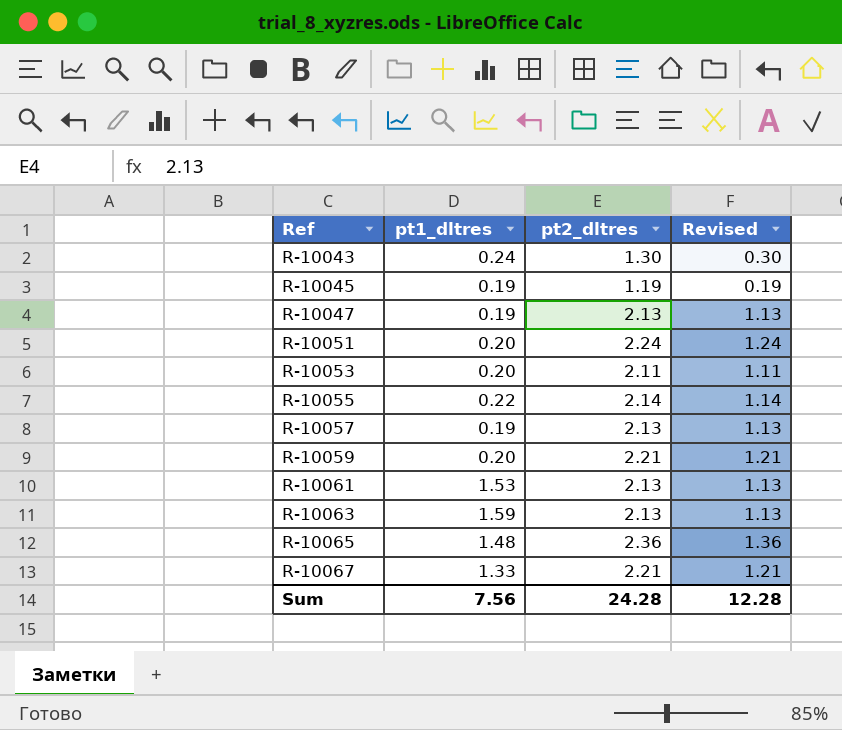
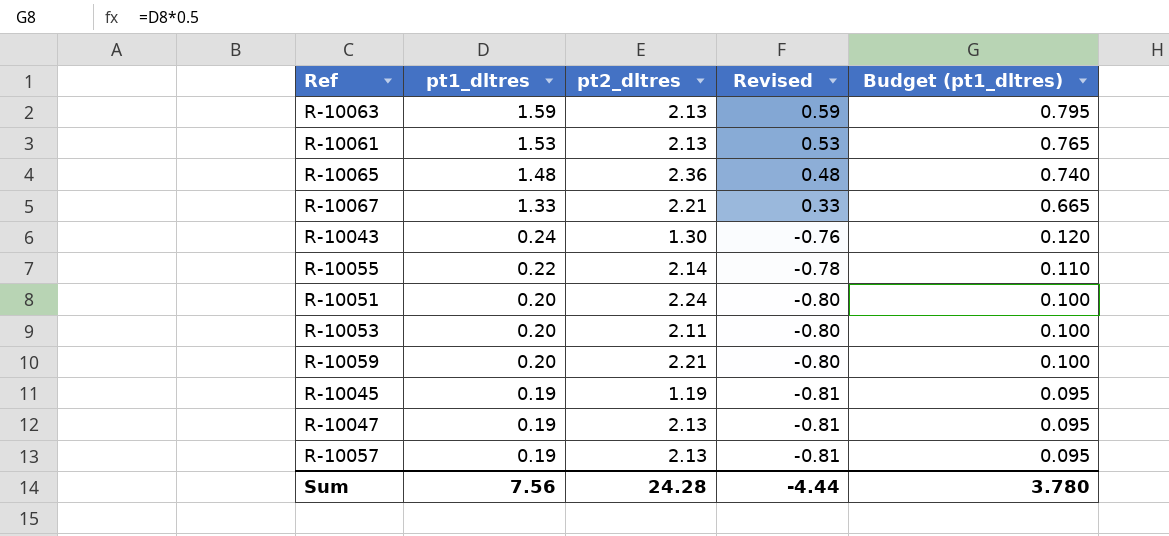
row order: Ref ascending -> pt1_dltres descending
column Revised | formula: [pt2_dltres] - 1 -> [pt1_dltres] - 1
column Budget (pt1_dltres) | formula: none -> [pt1_dltres] * 0.5
Sum | Revised: 12.28 -> -4.44

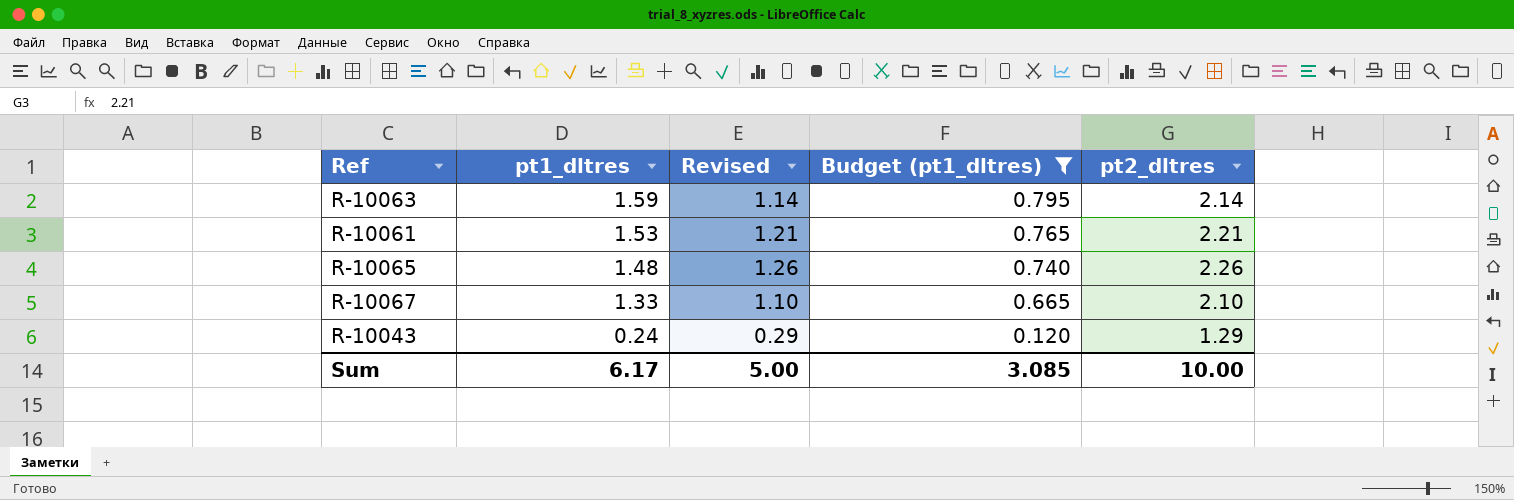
filter: none -> Budget (pt1_dltres) >= 0.120
column Revised | formula: [pt1_dltres] - 1 -> [pt2_dltres] - 1
column pt2_dltres | position: 3 -> 5
R-10063 | pt2_dltres: 2.13 -> 2.14
R-10061 | pt2_dltres: 2.13 -> 2.21
R-10065 | pt2_dltres: 2.36 -> 2.26
R-10067 | pt2_dltres: 2.21 -> 2.10
R-10043 | pt2_dltres: 1.30 -> 1.29
Sum | pt1_dltres: 7.56 -> 6.17
Sum | Revised: -4.44 -> 5.00
Sum | Budget (pt1_dltres): 3.780 -> 3.085
Sum | pt2_dltres: 24.28 -> 10.00

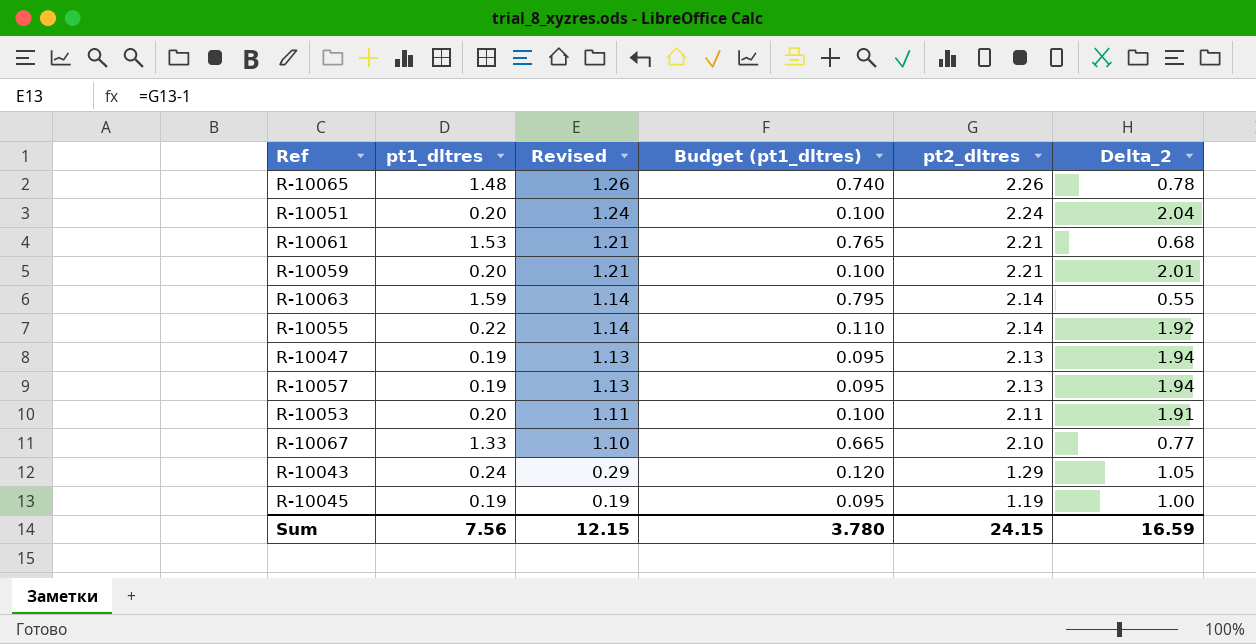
filter: Budget (pt1_dltres) >= 0.120 -> none
row order: pt1_dltres descending -> Revised descending
column Delta_2 | formula: none -> [pt2_dltres] - [pt1_dltres]
Sum | pt1_dltres: 6.17 -> 7.56
Sum | Revised: 5.00 -> 12.15
Sum | Budget (pt1_dltres): 3.085 -> 3.780
Sum | pt2_dltres: 10.00 -> 24.15

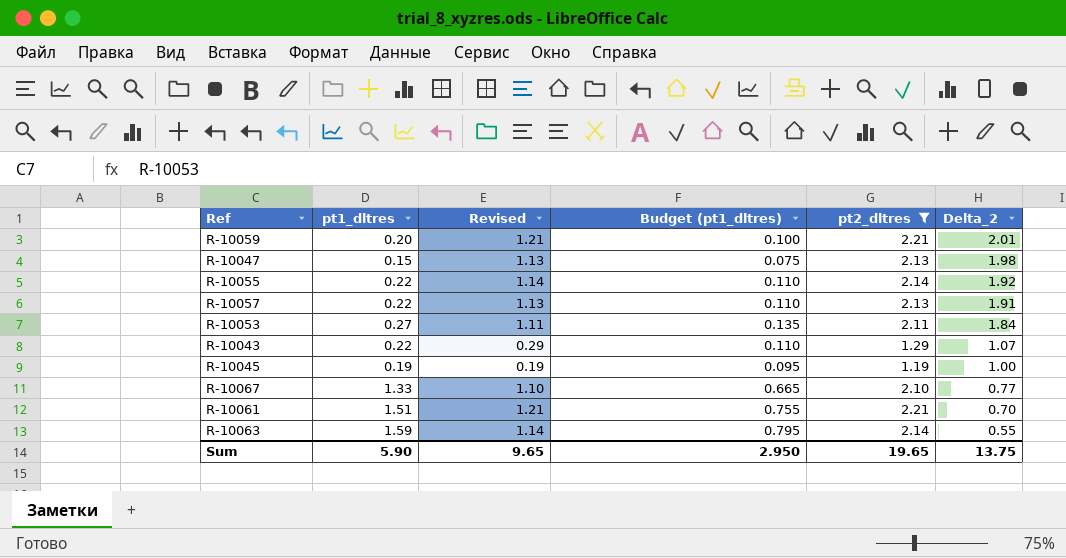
filter: none -> pt2_dltres <= 2.21
row order: Revised descending -> Delta_2 descending
R-10047 | pt1_dltres: 0.19 -> 0.15
R-10047 | Budget (pt1_dltres): 0.095 -> 0.075
R-10047 | Delta_2: 1.94 -> 1.98
R-10057 | pt1_dltres: 0.19 -> 0.22
R-10057 | Budget (pt1_dltres): 0.095 -> 0.110
R-10057 | Delta_2: 1.94 -> 1.91
R-10053 | pt1_dltres: 0.20 -> 0.27
R-10053 | Budget (pt1_dltres): 0.100 -> 0.135
R-10053 | Delta_2: 1.91 -> 1.84
R-10043 | pt1_dltres: 0.24 -> 0.22
R-10043 | Budget (pt1_dltres): 0.120 -> 0.110
R-10043 | Delta_2: 1.05 -> 1.07
R-10061 | pt1_dltres: 1.53 -> 1.51
R-10061 | Budget (pt1_dltres): 0.765 -> 0.755
R-10061 | Delta_2: 0.68 -> 0.70
Sum | pt1_dltres: 7.56 -> 5.90
Sum | Revised: 12.15 -> 9.65
Sum | Budget (pt1_dltres): 3.780 -> 2.950
Sum | pt2_dltres: 24.15 -> 19.65
Sum | Delta_2: 16.59 -> 13.75

